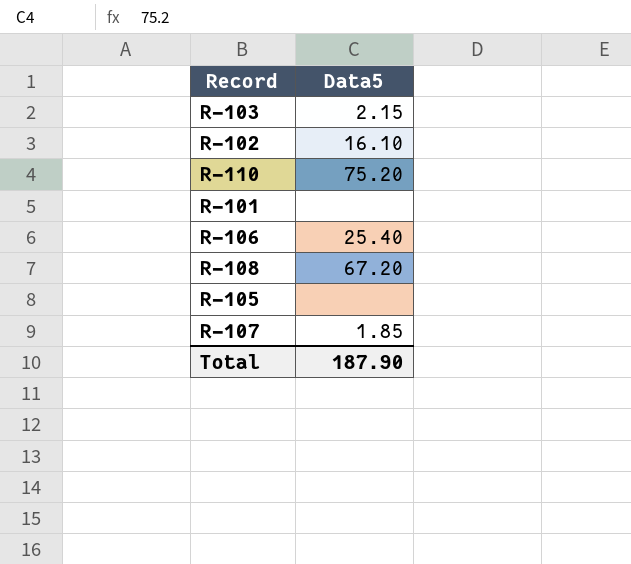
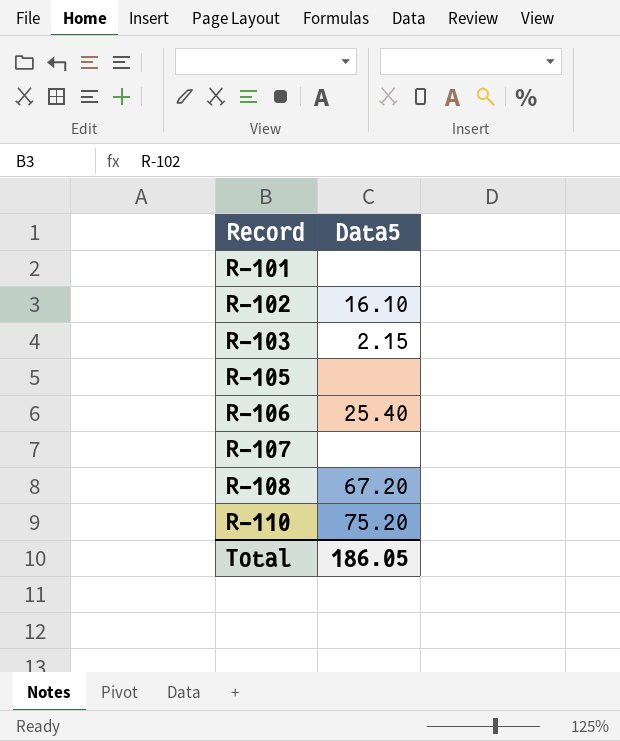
row order: none -> Record ascending
R-107 | Data5: 1.85 -> none
Total | Data5: 187.90 -> 186.05

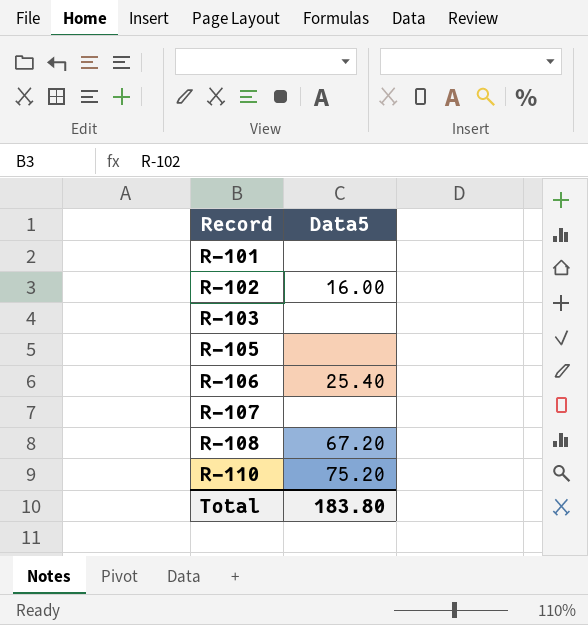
R-102 | Data5: 16.10 -> 16.00
R-103 | Data5: 2.15 -> none
Total | Data5: 186.05 -> 183.80

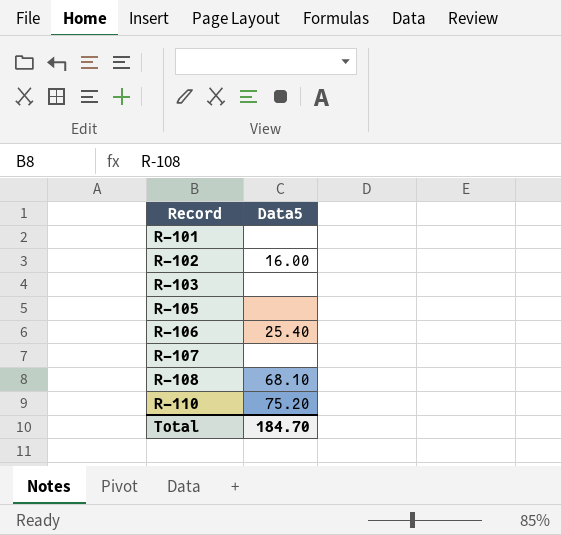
R-108 | Data5: 67.20 -> 68.10
Total | Data5: 183.80 -> 184.70

